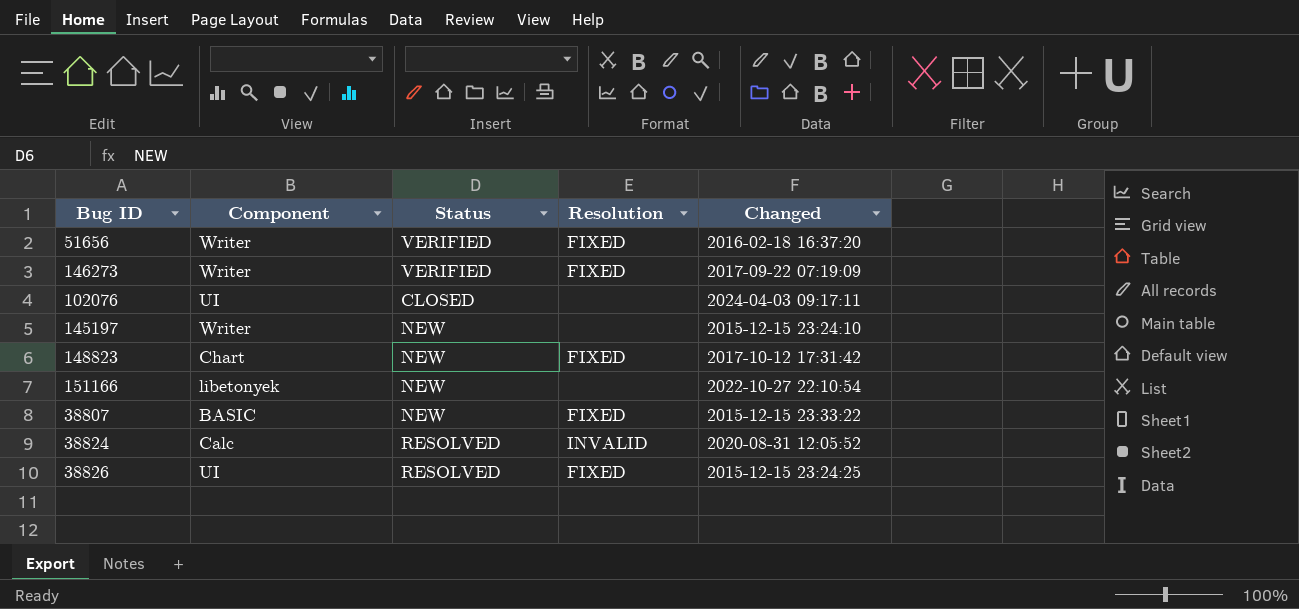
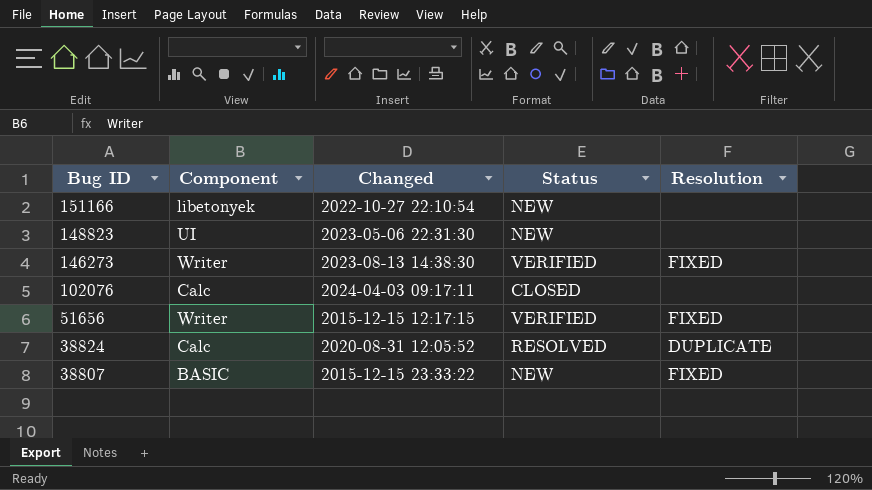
row order: none -> Bug ID descending
column Changed | position: 5 -> 3
row 145197: Writer | NEW | none | 2015-12-15 23:24:10 -> none
row 38826: UI | RESOLVED | FIXED | 2015-12-15 23:24:25 -> none
148823 | Component: Chart -> UI
148823 | Changed: 2017-10-12 17:31:42 -> 2023-05-06 22:31:30
148823 | Resolution: FIXED -> none
146273 | Changed: 2017-09-22 07:19:09 -> 2023-08-13 14:38:30
102076 | Component: UI -> Calc
51656 | Changed: 2016-02-18 16:37:20 -> 2015-12-15 12:17:15
38824 | Resolution: INVALID -> DUPLICATE

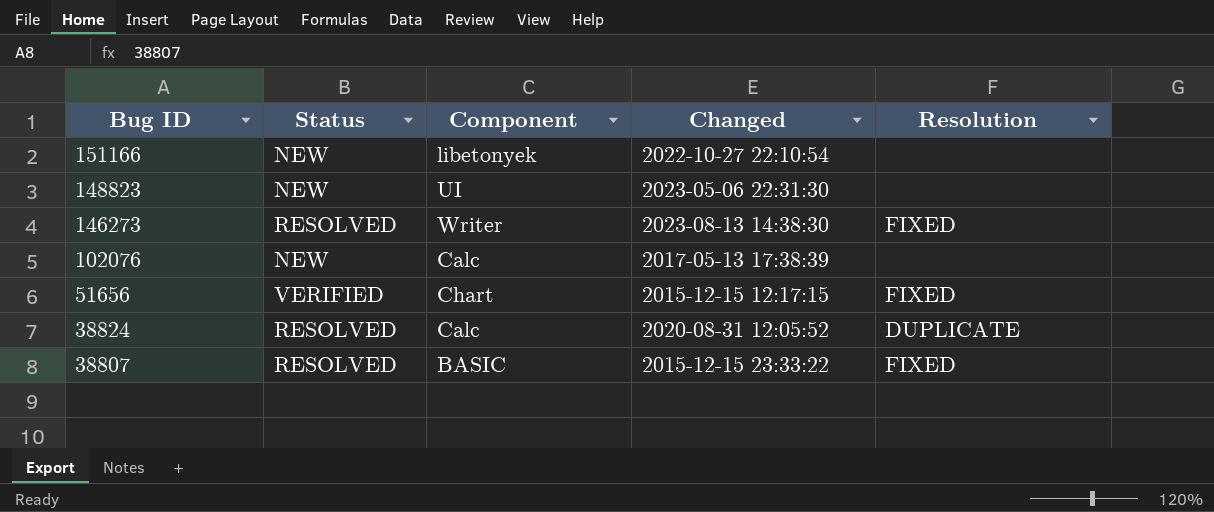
column Status | position: 4 -> 2
146273 | Status: VERIFIED -> RESOLVED
102076 | Status: CLOSED -> NEW
102076 | Changed: 2024-04-03 09:17:11 -> 2017-05-13 17:38:39
51656 | Component: Writer -> Chart
38807 | Status: NEW -> RESOLVED

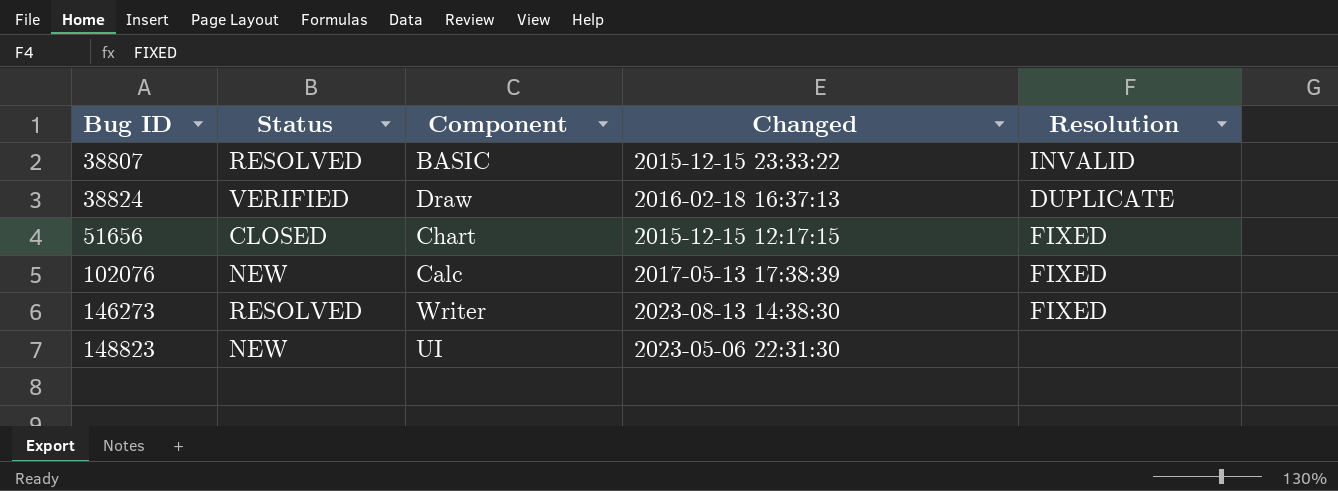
row order: Bug ID descending -> Bug ID ascending
row 151166: NEW | libetonyek | 2022-10-27 22:10:54 | none -> none
38807 | Resolution: FIXED -> INVALID
38824 | Status: RESOLVED -> VERIFIED
38824 | Component: Calc -> Draw
38824 | Changed: 2020-08-31 12:05:52 -> 2016-02-18 16:37:13
51656 | Status: VERIFIED -> CLOSED
102076 | Resolution: none -> FIXED

